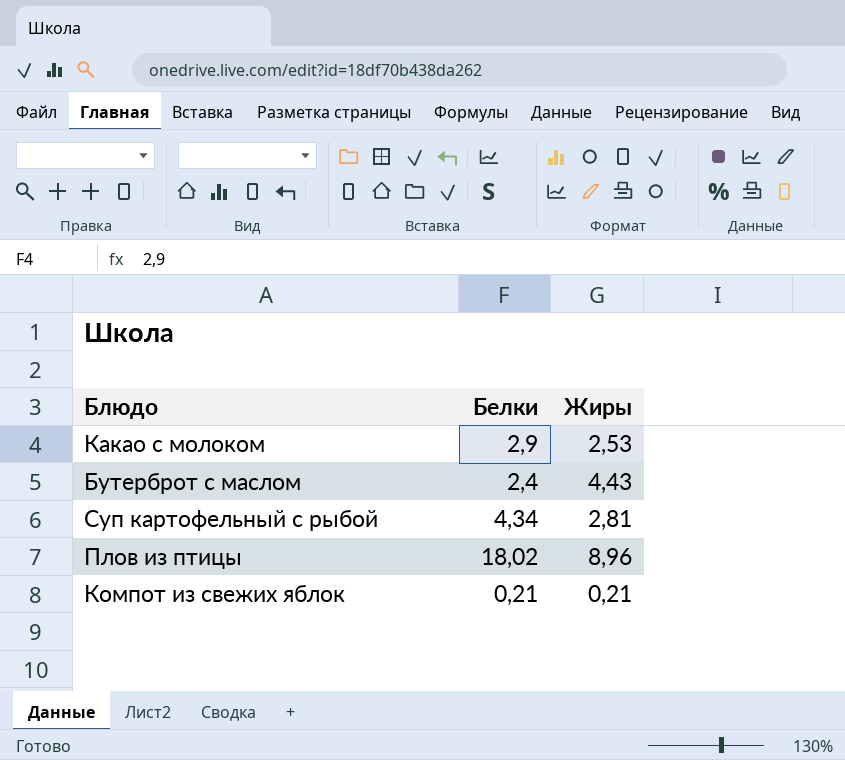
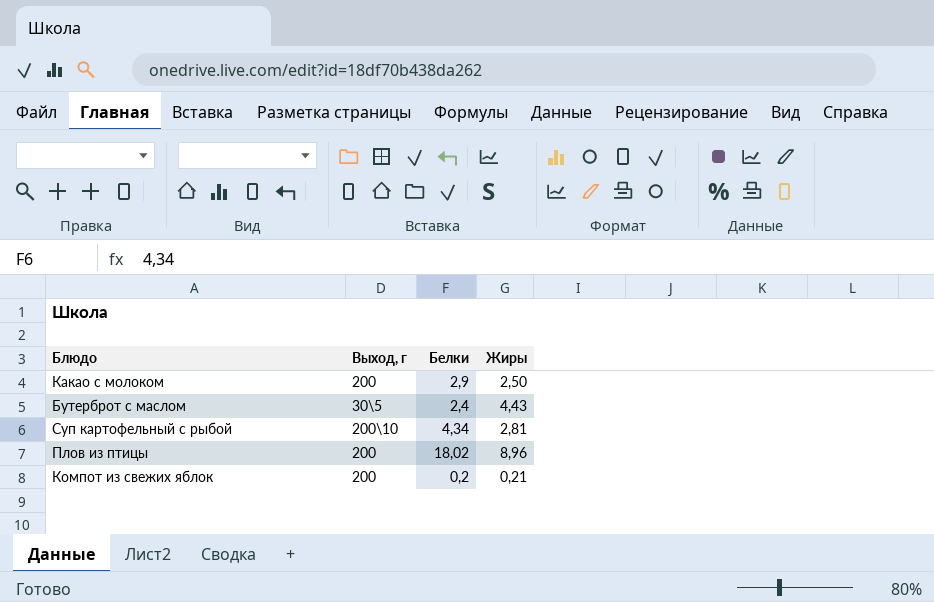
column Выход, г | position: none -> 2
Какао с молоком | Жиры: 2,53 -> 2,50
Компот из свежих яблок | Белки: 0,21 -> 0,2

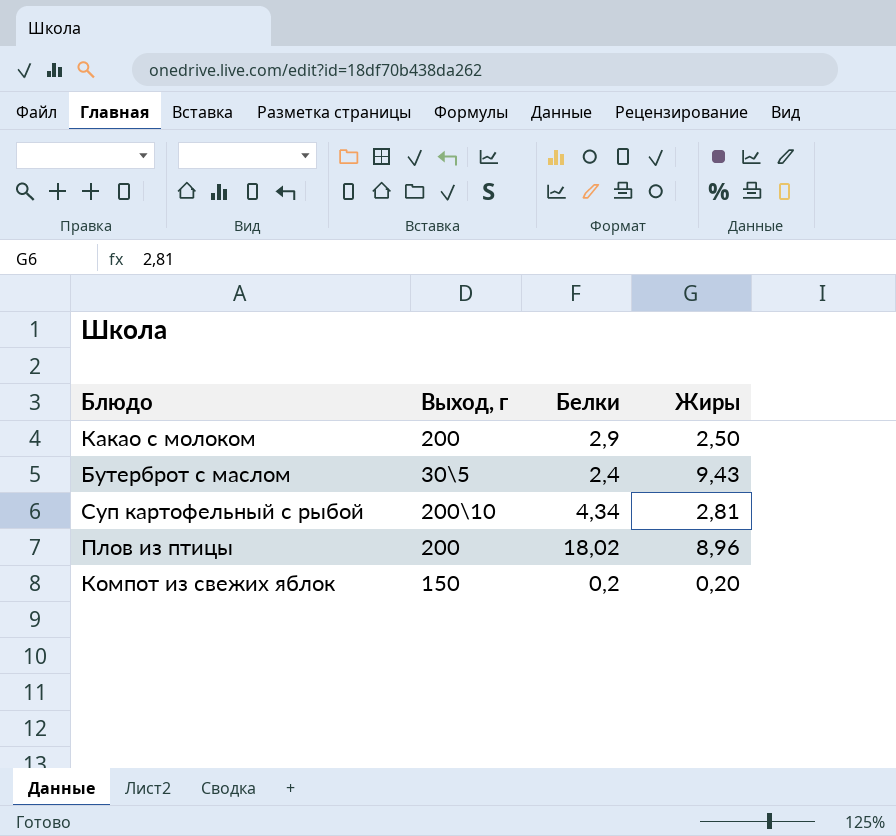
Бутерброт с маслом | Жиры: 4,43 -> 9,43
Компот из свежих яблок | Выход, г: 200 -> 150
Компот из свежих яблок | Жиры: 0,21 -> 0,20

